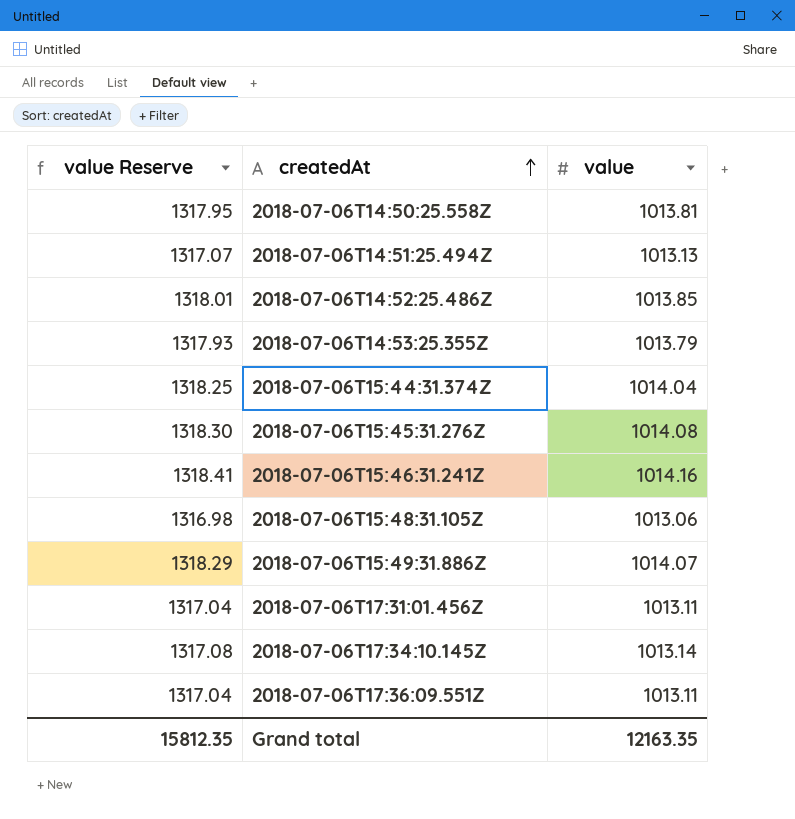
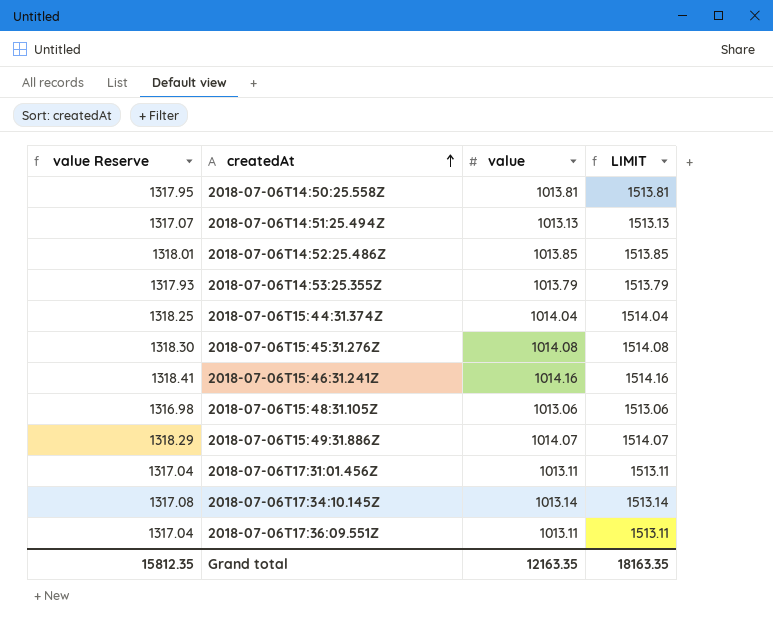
column LIMIT | formula: none -> [value] + 500

